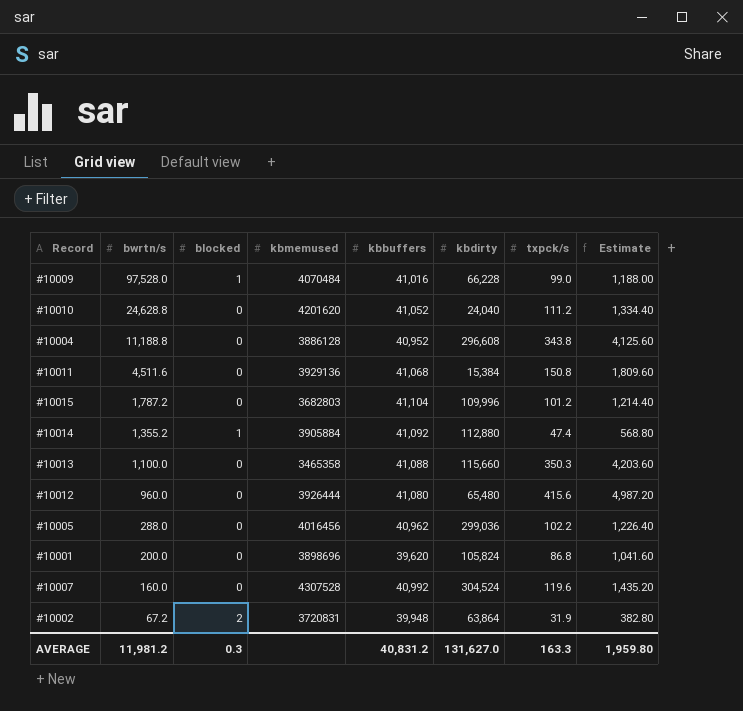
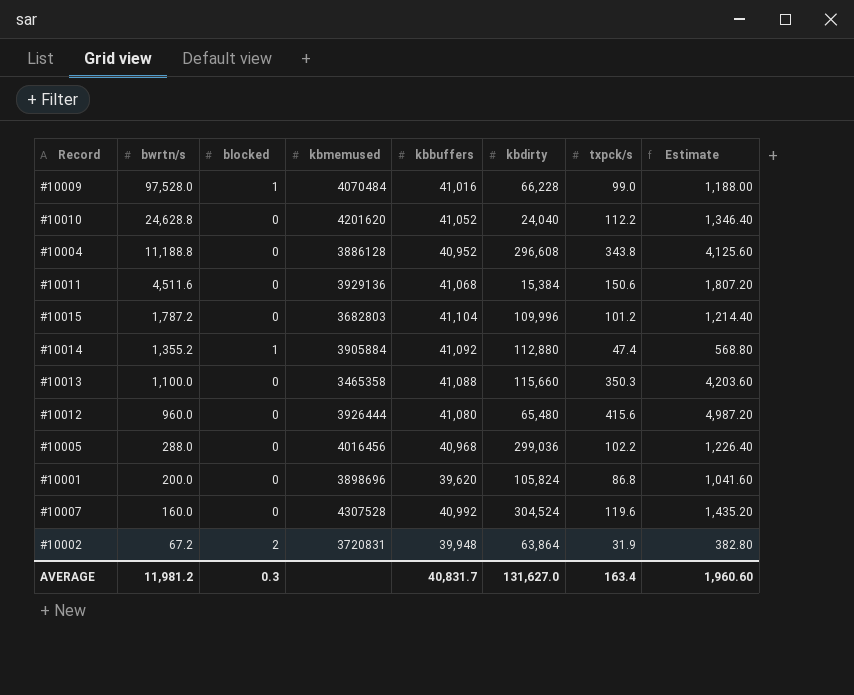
#10010 | txpck/s: 111.2 -> 112.2
#10010 | Estimate: 1,334.40 -> 1,346.40
#10011 | txpck/s: 150.8 -> 150.6
#10011 | Estimate: 1,809.60 -> 1,807.20
#10005 | kbbuffers: 40,962 -> 40,968
AVERAGE | kbbuffers: 40,831.2 -> 40,831.7
AVERAGE | txpck/s: 163.3 -> 163.4
AVERAGE | Estimate: 1,959.80 -> 1,960.60

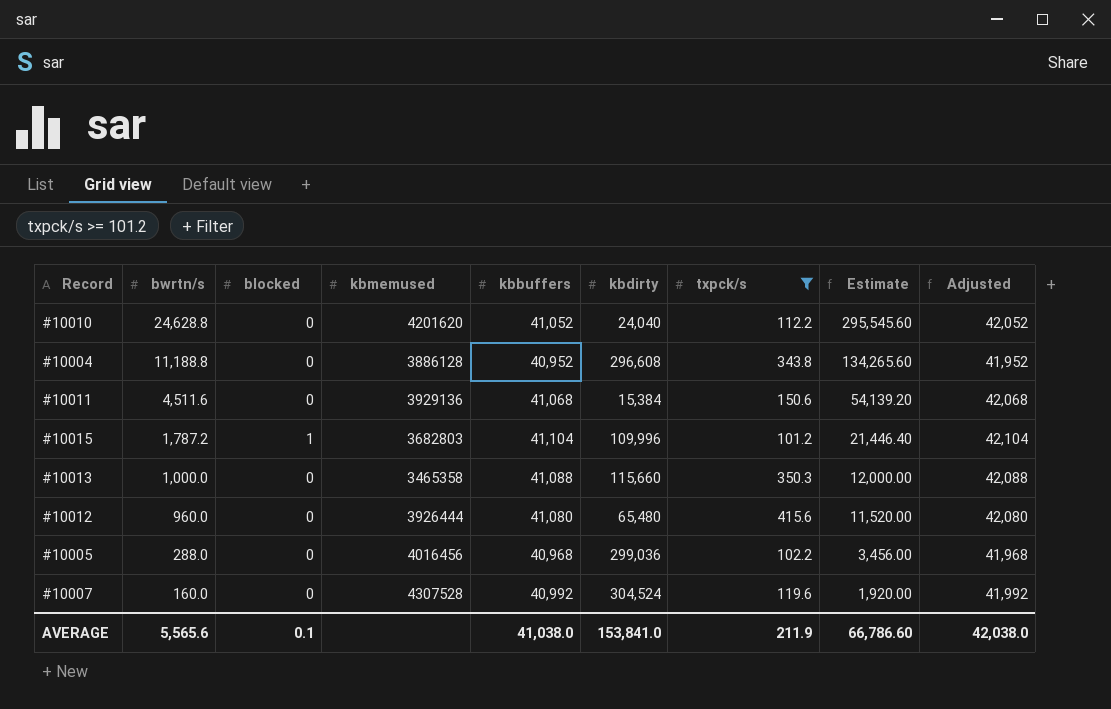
filter: none -> txpck/s >= 101.2
column Estimate | formula: [txpck/s] * 12 -> [bwrtn/s] * 12
column Adjusted | formula: none -> [kbbuffers] + 1000
#10015 | blocked: 0 -> 1
#10013 | bwrtn/s: 1,100.0 -> 1,000.0
AVERAGE | bwrtn/s: 11,981.2 -> 5,565.6
AVERAGE | blocked: 0.3 -> 0.1
AVERAGE | kbbuffers: 40,831.7 -> 41,038.0
AVERAGE | kbdirty: 131,627.0 -> 153,841.0
AVERAGE | txpck/s: 163.4 -> 211.9
AVERAGE | Estimate: 1,960.60 -> 66,786.60

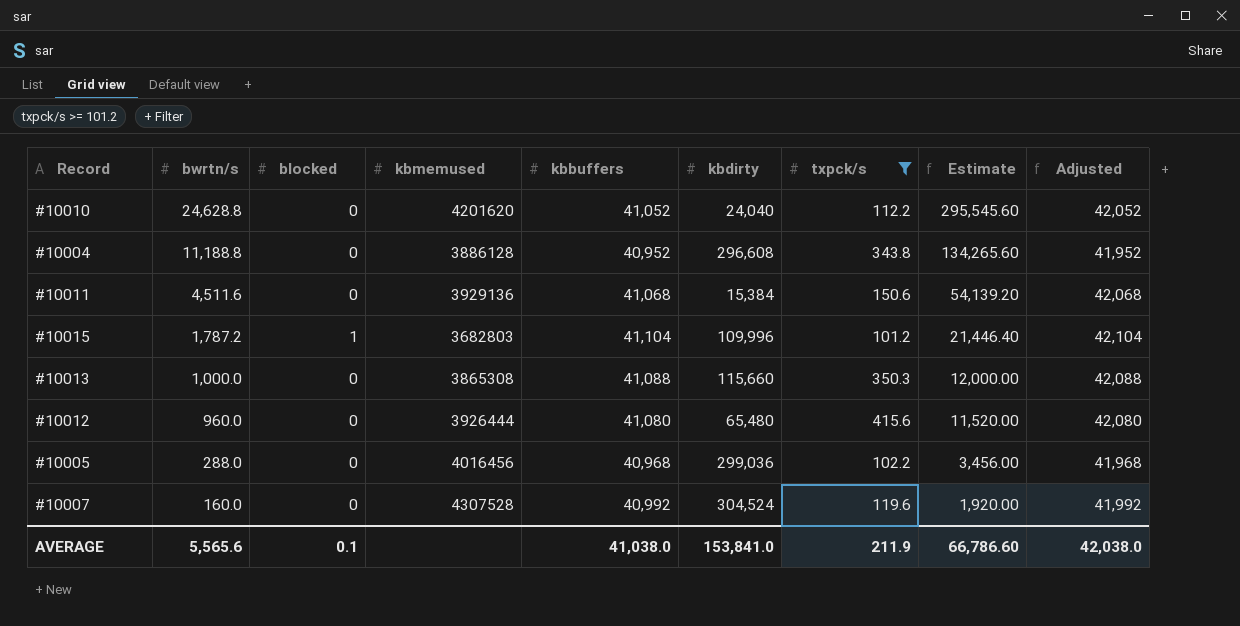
#10013 | kbmemused: 3465358 -> 3865308

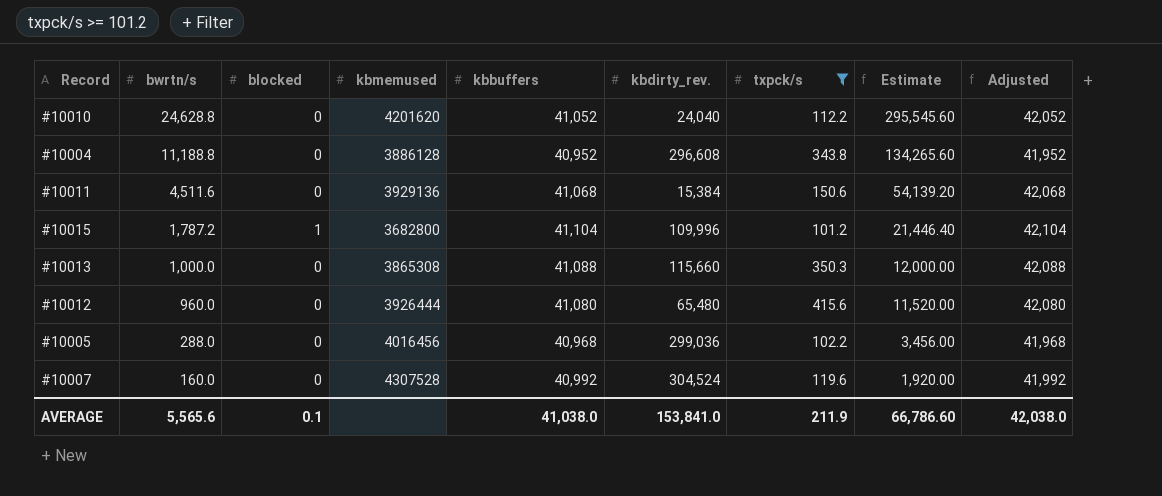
column name: kbdirty -> kbdirty_rev.
#10015 | kbmemused: 3682803 -> 3682800

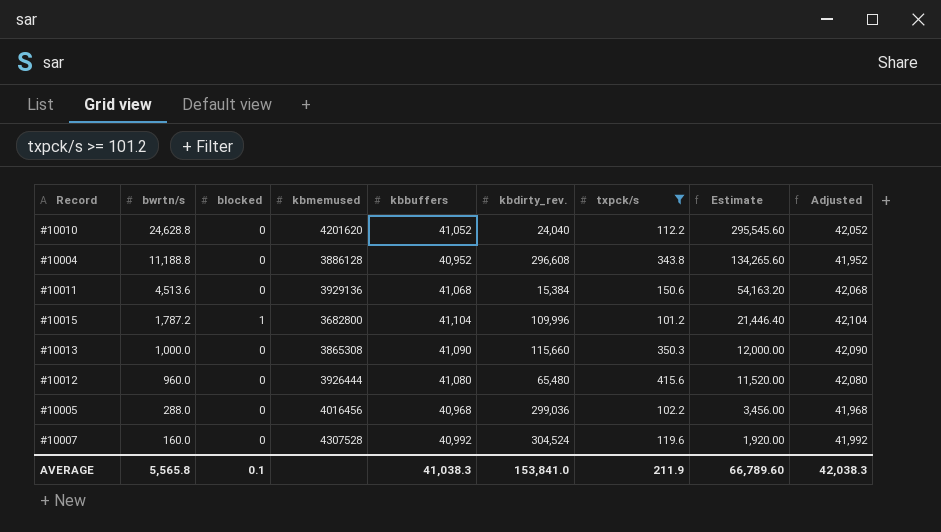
#10011 | bwrtn/s: 4,511.6 -> 4,513.6
#10011 | Estimate: 54,139.20 -> 54,163.20
#10013 | kbbuffers: 41,088 -> 41,090
#10013 | Adjusted: 42,088 -> 42,090
AVERAGE | bwrtn/s: 5,565.6 -> 5,565.8
AVERAGE | kbbuffers: 41,038.0 -> 41,038.3
AVERAGE | Estimate: 66,786.60 -> 66,789.60
AVERAGE | Adjusted: 42,038.0 -> 42,038.3

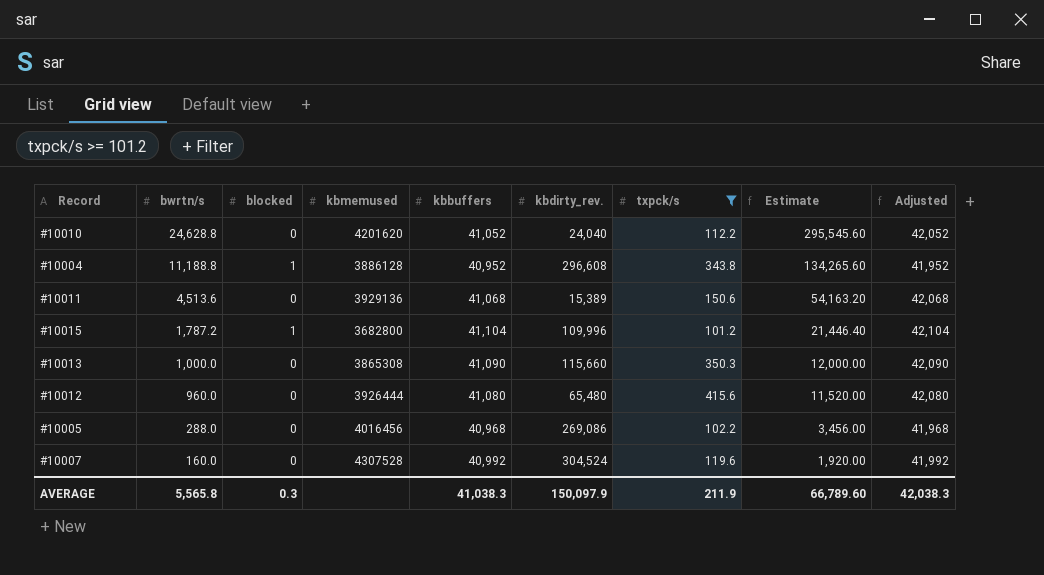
#10004 | blocked: 0 -> 1
#10011 | kbdirty_rev.: 15,384 -> 15,389
#10005 | kbdirty_rev.: 299,036 -> 269,086
AVERAGE | blocked: 0.1 -> 0.3
AVERAGE | kbdirty_rev.: 153,841.0 -> 150,097.9

